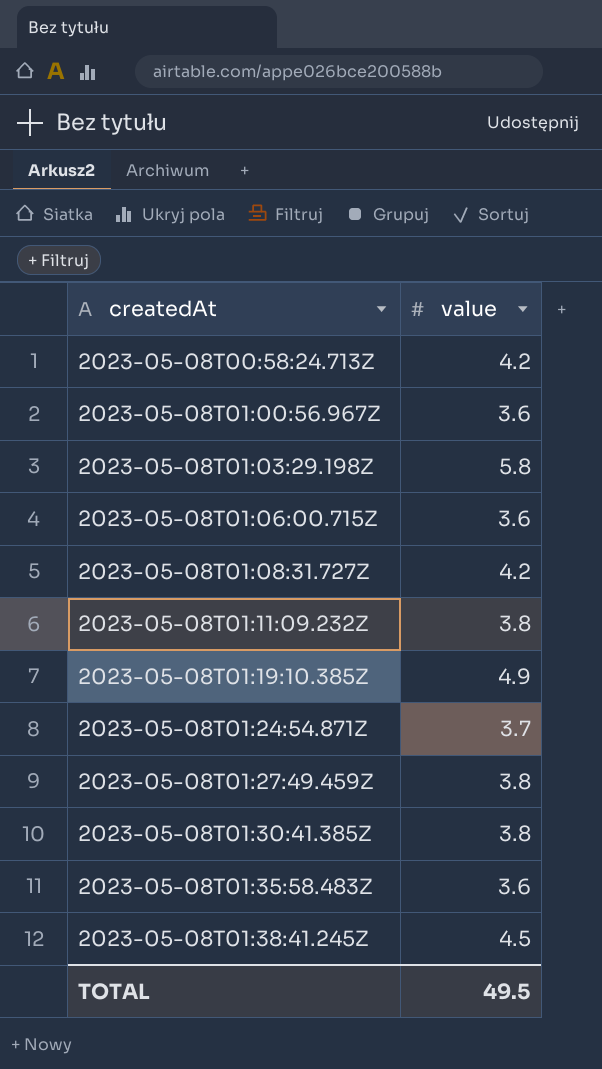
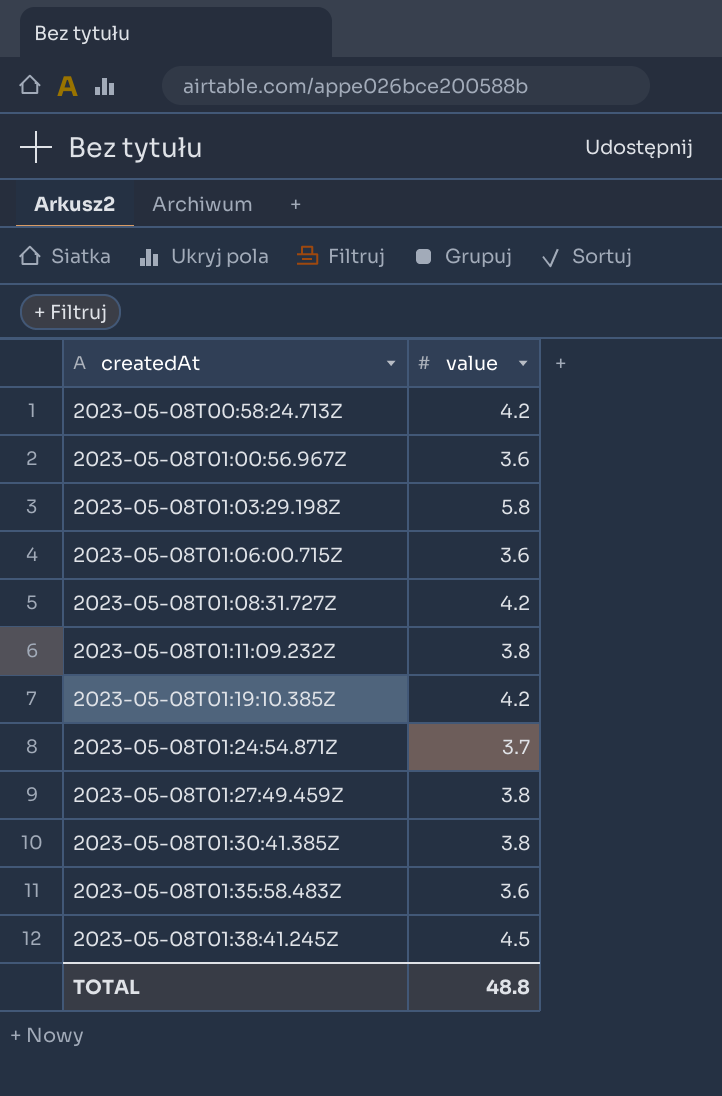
2023-05-08T01:19:10.385Z | value: 4.9 -> 4.2
TOTAL | value: 49.5 -> 48.8

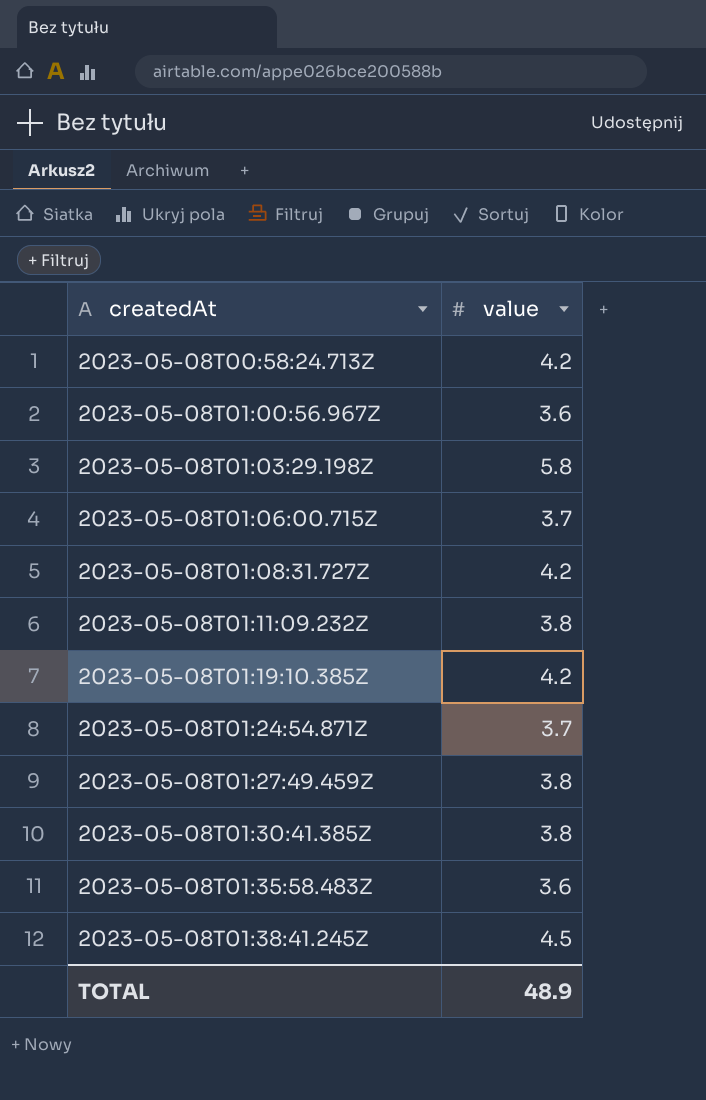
2023-05-08T01:06:00.715Z | value: 3.6 -> 3.7
TOTAL | value: 48.8 -> 48.9

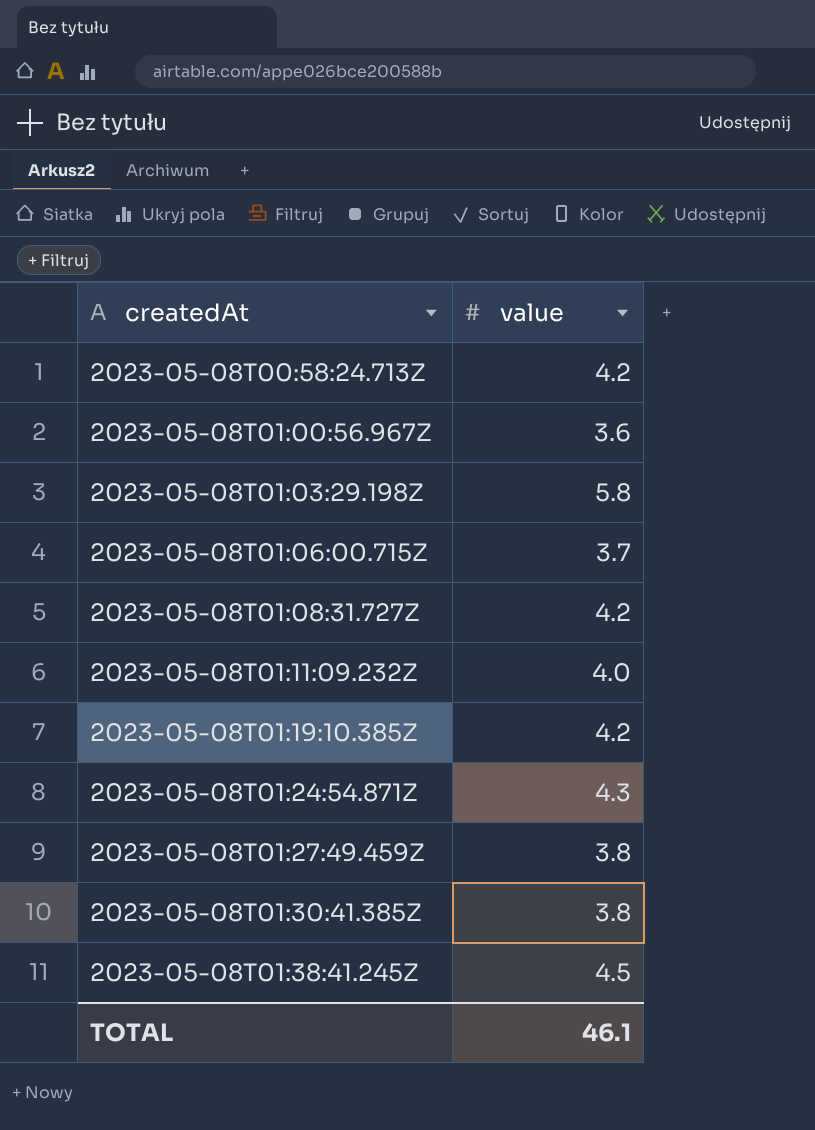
row 2023-05-08T01:35:58.483Z: 3.6 -> none
2023-05-08T01:11:09.232Z | value: 3.8 -> 4.0
2023-05-08T01:24:54.871Z | value: 3.7 -> 4.3
TOTAL | value: 48.9 -> 46.1

